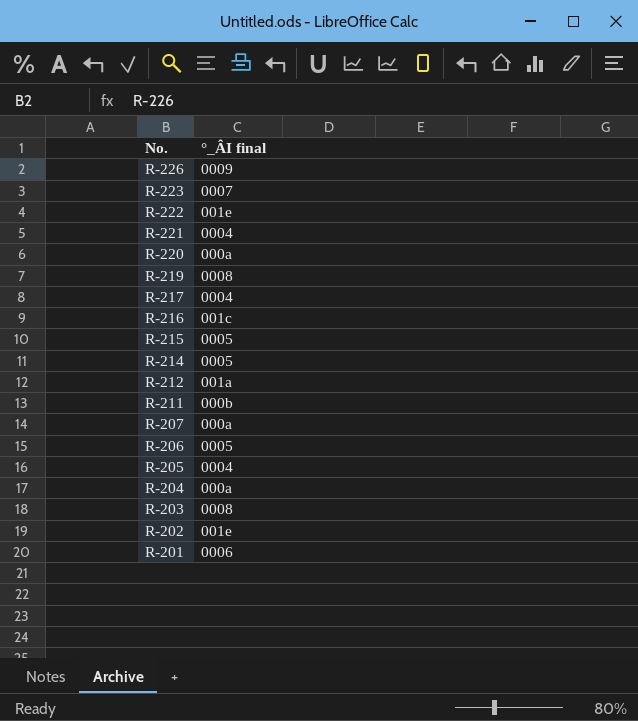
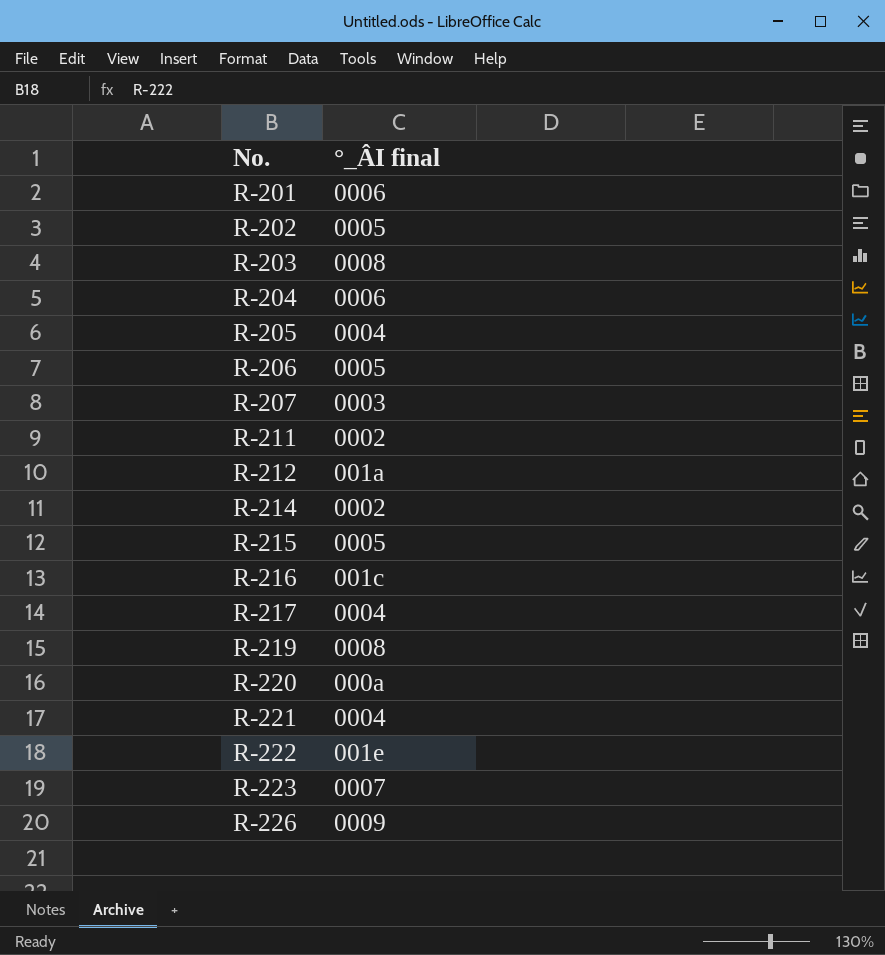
row order: No. descending -> No. ascending
R-202 | °_ÂI final: 001e -> 0005
R-204 | °_ÂI final: 000a -> 0006
R-207 | °_ÂI final: 000a -> 0003
R-211 | °_ÂI final: 000b -> 0002
R-214 | °_ÂI final: 0005 -> 0002

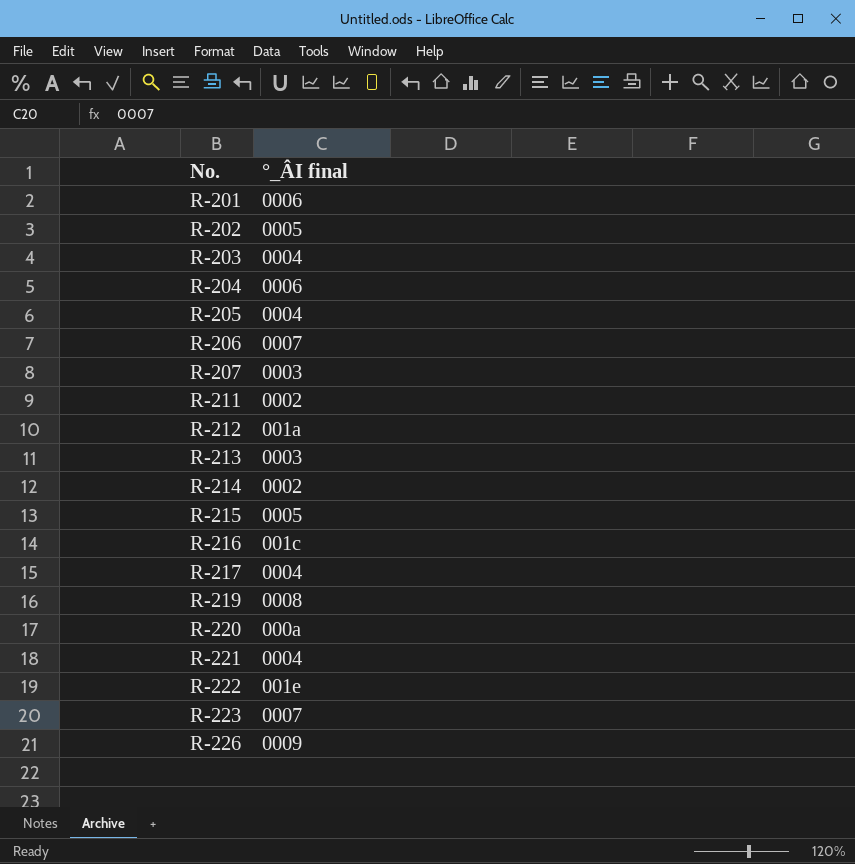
R-203 | °_ÂI final: 0008 -> 0004
R-206 | °_ÂI final: 0005 -> 0007
row R-213: none -> 0003

